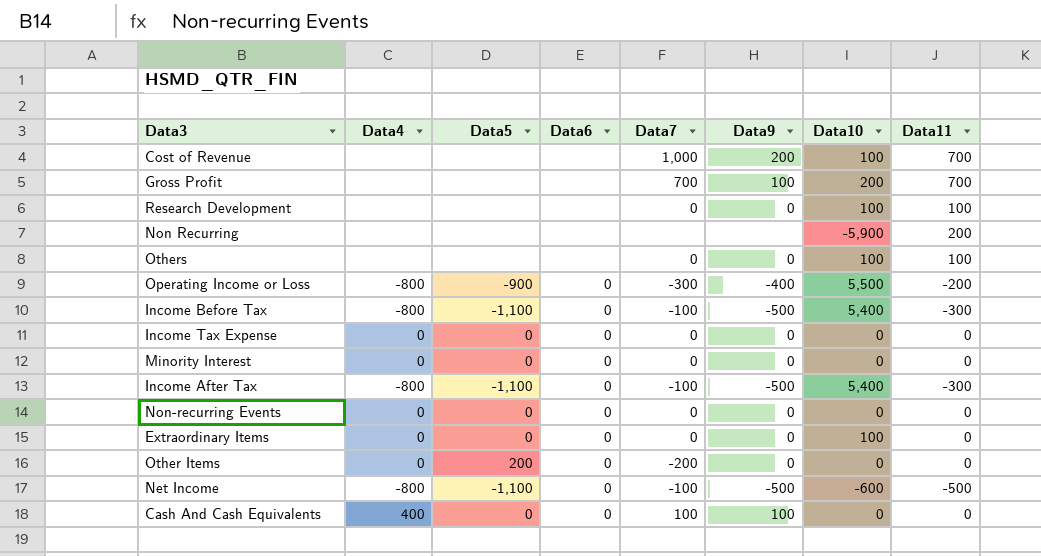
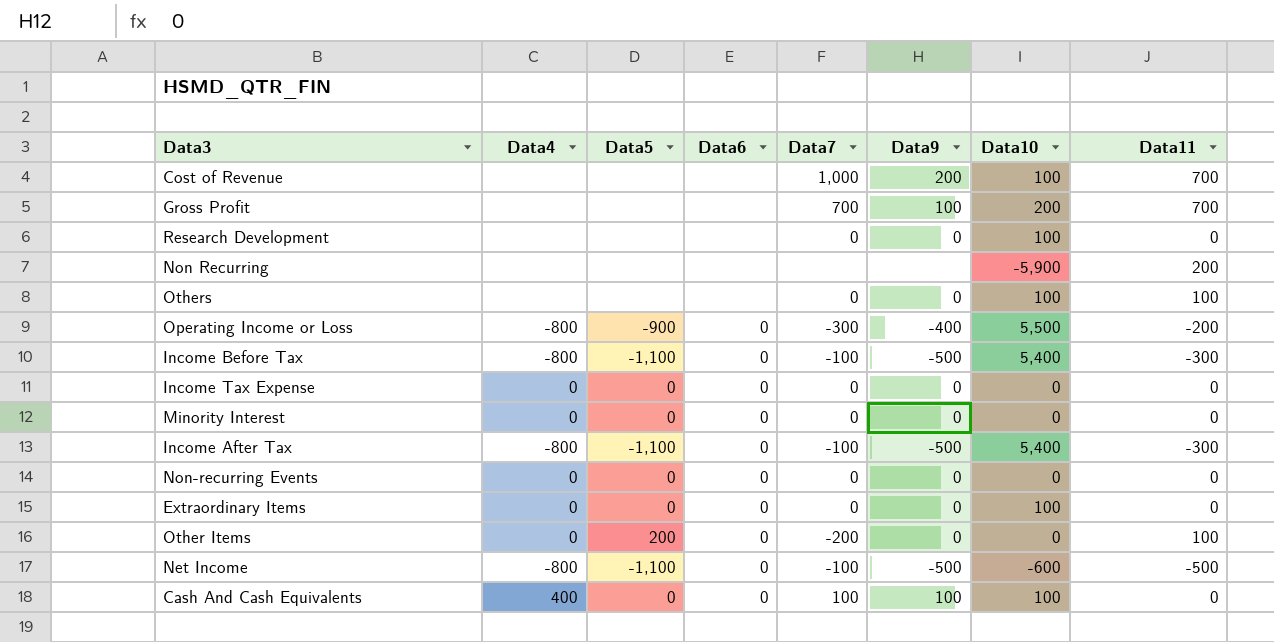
Research Development | Data11: 100 -> 0
Other Items | Data11: 0 -> 100
Cash And Cash Equivalents | Data10: 0 -> 100

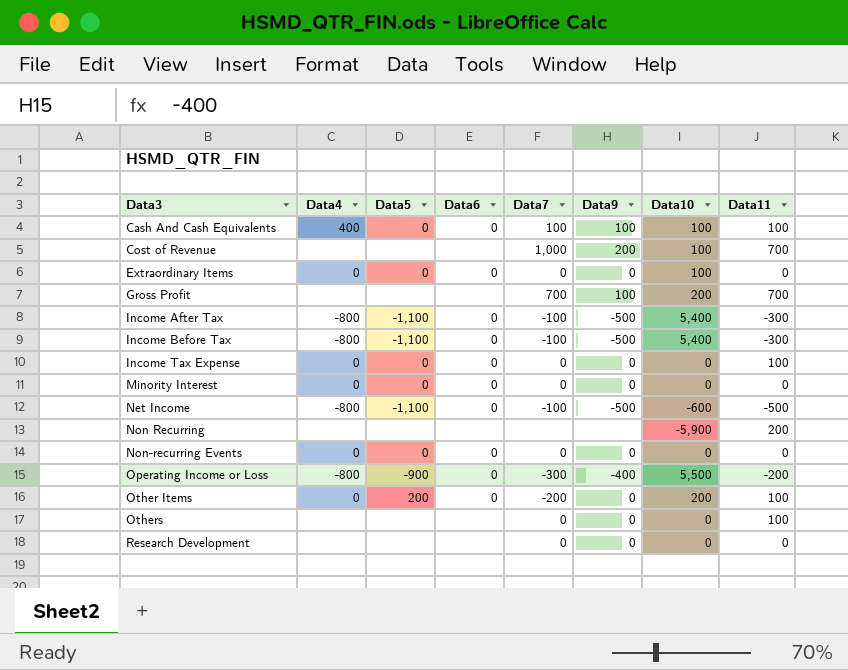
row order: none -> Data3 ascending
Cash And Cash Equivalents | Data11: 0 -> 100
Income Tax Expense | Data11: 0 -> 100
Other Items | Data10: 0 -> 200
Others | Data10: 100 -> 0
Research Development | Data10: 100 -> 0

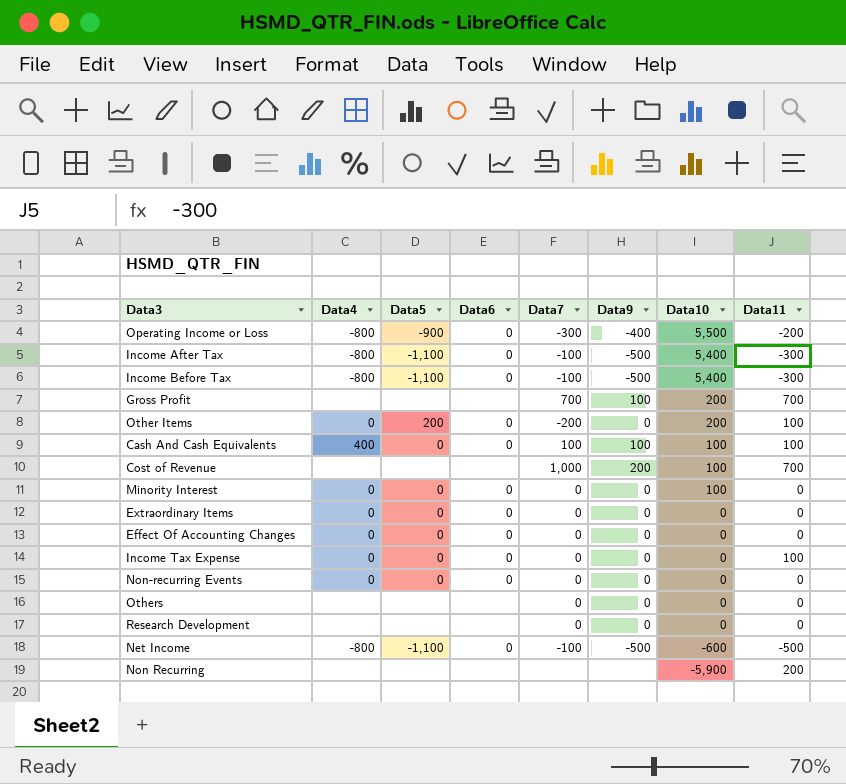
row order: Data3 ascending -> Data10 descending
Minority Interest | Data10: 0 -> 100
Extraordinary Items | Data10: 100 -> 0
row Effect Of Accounting Changes: none -> 0 | 0 | 0 | 0 | 0 | 0 | 0
Others | Data11: 100 -> 0

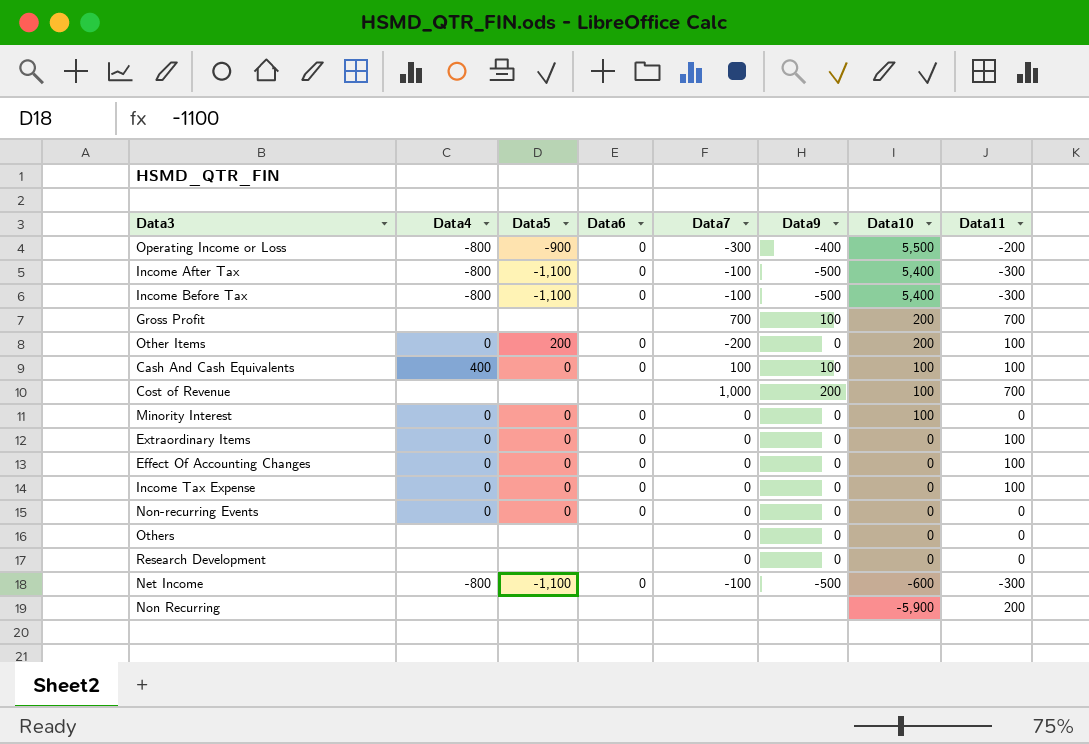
Extraordinary Items | Data11: 0 -> 100
Effect Of Accounting Changes | Data11: 0 -> 100
Net Income | Data11: -500 -> -300

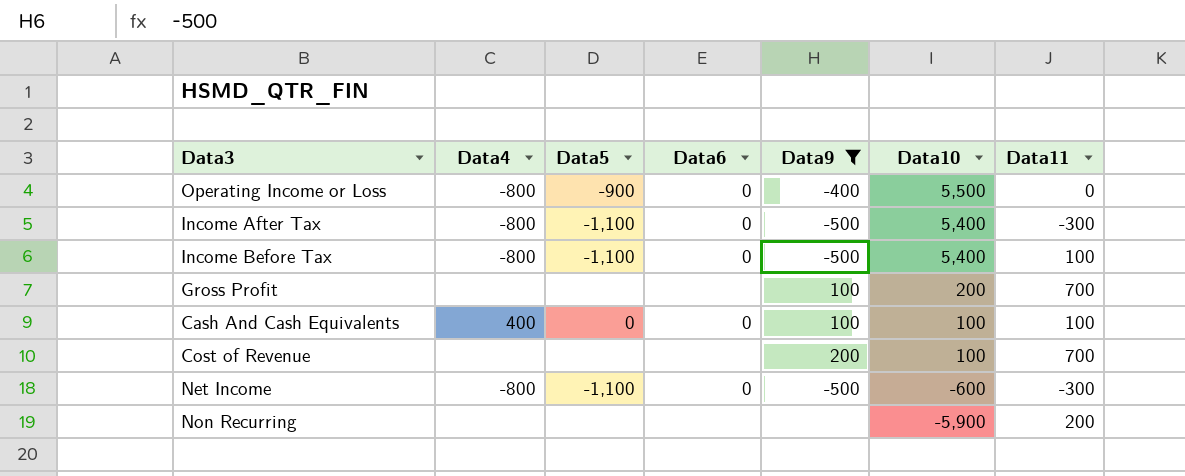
filter: none -> Data9 != 0
column Data7 | position: 5 -> none
Operating Income or Loss | Data11: -200 -> 0
Income Before Tax | Data11: -300 -> 100

